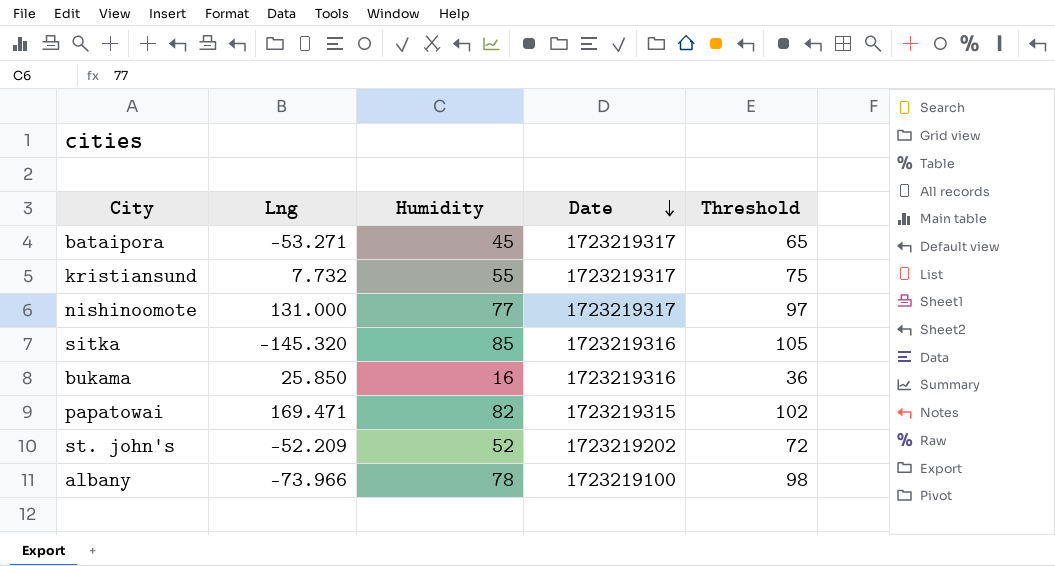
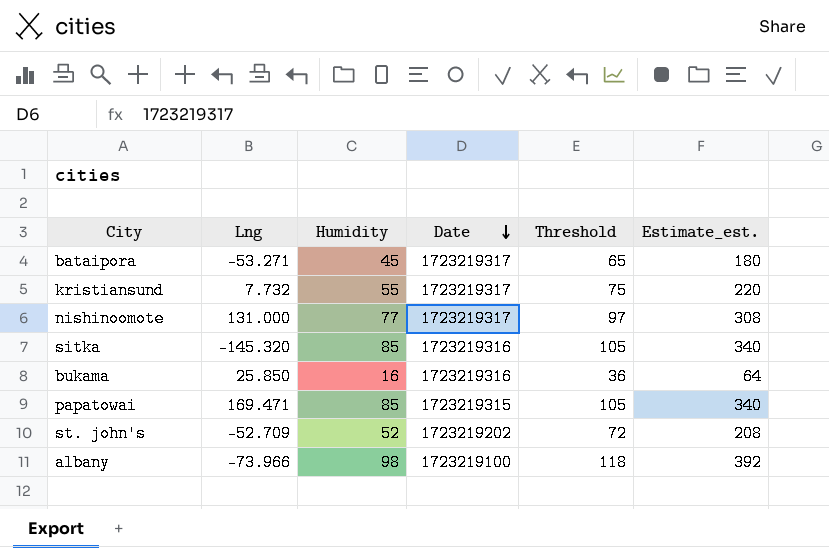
column Estimate_est. | formula: none -> [Humidity] * 4
papatowai | Humidity: 82 -> 85
papatowai | Threshold: 102 -> 105
st. john's | Lng: -52.209 -> -52.709
albany | Humidity: 78 -> 98
albany | Threshold: 98 -> 118

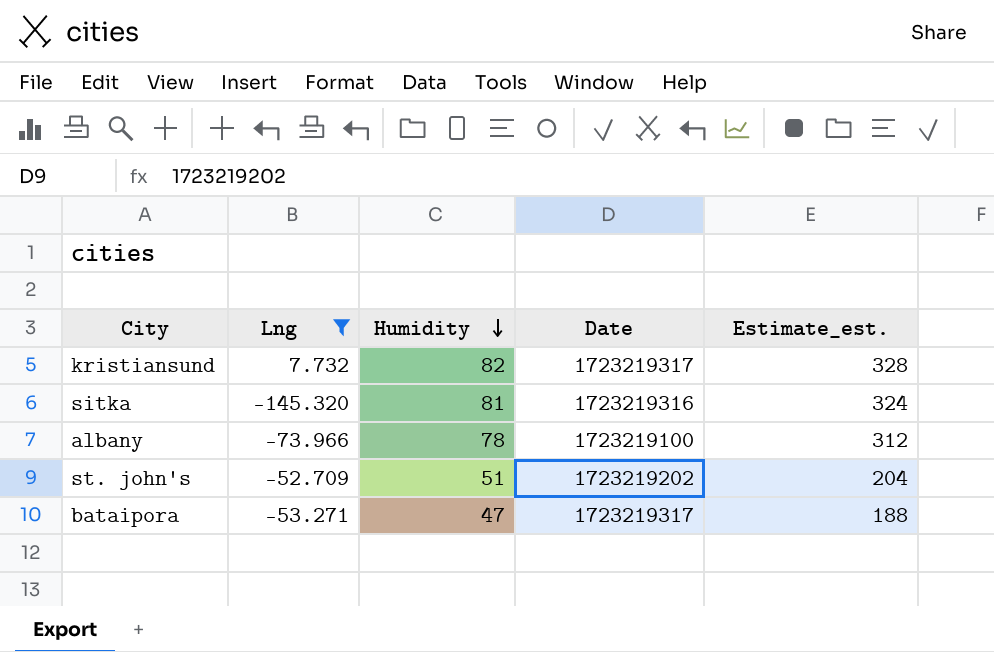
filter: none -> Lng <= 7.732
row order: Date descending -> Humidity descending
column Threshold | formula: [Humidity] + 20 -> none
kristiansund | Humidity: 55 -> 82
kristiansund | Estimate_est.: 220 -> 328
sitka | Humidity: 85 -> 81
sitka | Estimate_est.: 340 -> 324
albany | Humidity: 98 -> 78
albany | Estimate_est.: 392 -> 312
st. john's | Humidity: 52 -> 51
st. john's | Estimate_est.: 208 -> 204
bataipora | Humidity: 45 -> 47
bataipora | Estimate_est.: 180 -> 188

